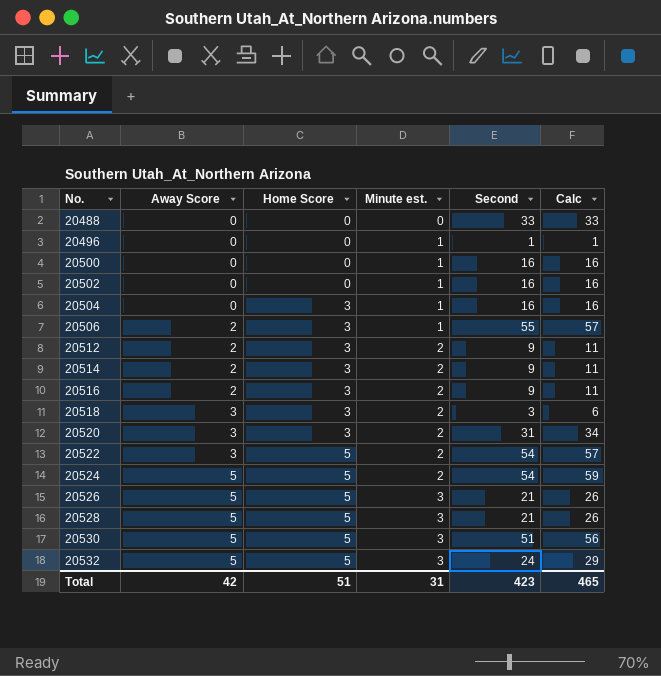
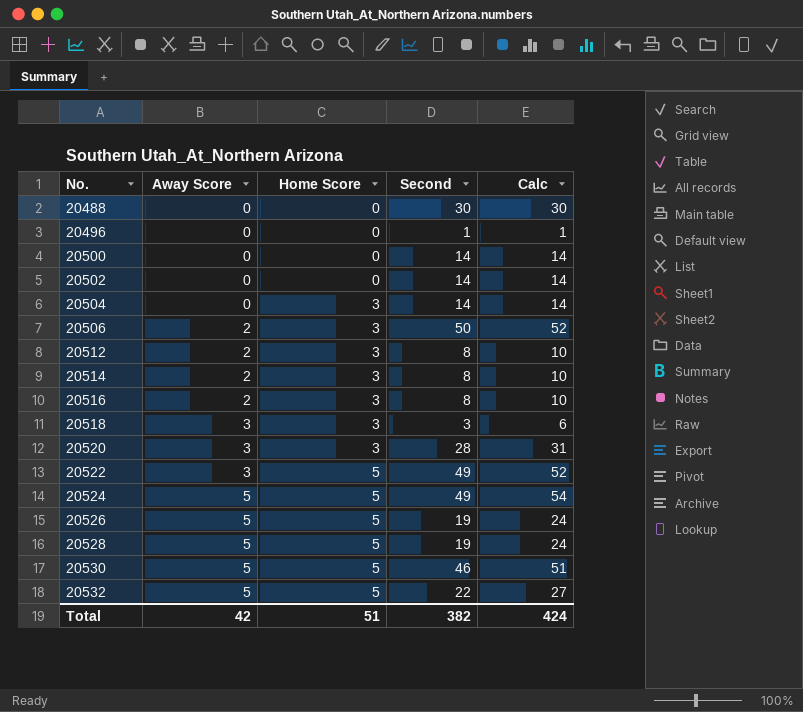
column Minute est. | position: 4 -> none
20488 | Second: 33 -> 30
20488 | Calc: 33 -> 30
20500 | Second: 16 -> 14
20500 | Calc: 16 -> 14
20502 | Second: 16 -> 14
20502 | Calc: 16 -> 14
20504 | Second: 16 -> 14
20504 | Calc: 16 -> 14
20506 | Second: 55 -> 50
20506 | Calc: 57 -> 52
20512 | Second: 9 -> 8
20512 | Calc: 11 -> 10
20514 | Second: 9 -> 8
20514 | Calc: 11 -> 10
20516 | Second: 9 -> 8
20516 | Calc: 11 -> 10
20520 | Second: 31 -> 28
20520 | Calc: 34 -> 31
20522 | Second: 54 -> 49
20522 | Calc: 57 -> 52
20524 | Second: 54 -> 49
20524 | Calc: 59 -> 54
20526 | Second: 21 -> 19
20526 | Calc: 26 -> 24
20528 | Second: 21 -> 19
20528 | Calc: 26 -> 24
20530 | Second: 51 -> 46
20530 | Calc: 56 -> 51
20532 | Second: 24 -> 22
20532 | Calc: 29 -> 27
Total | Second: 423 -> 382
Total | Calc: 465 -> 424

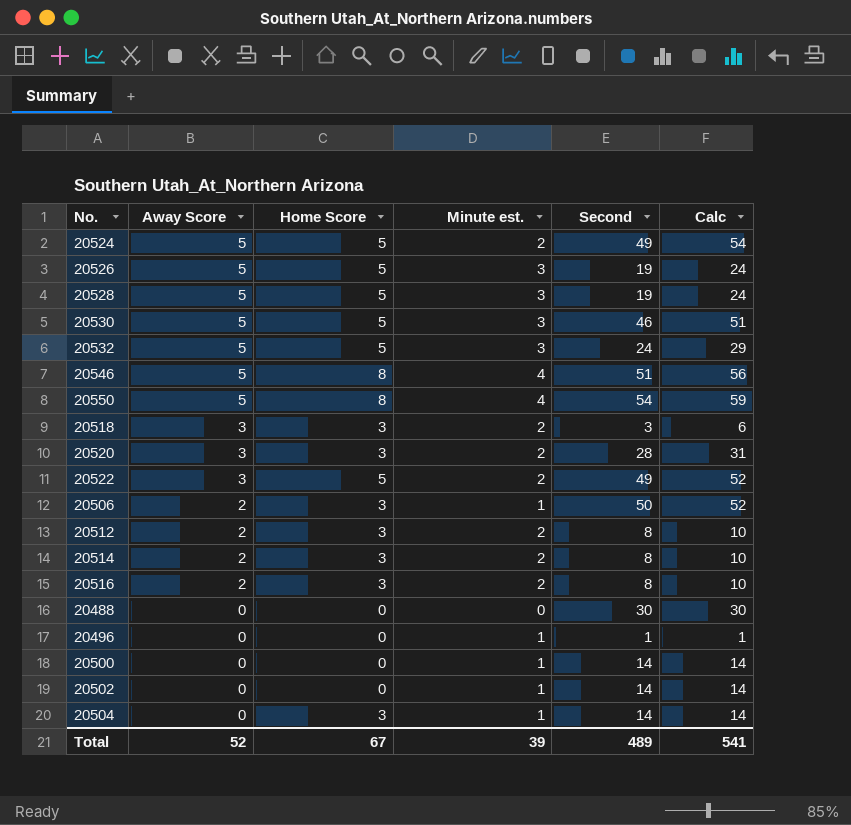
row order: No. ascending -> Away Score descending
column Minute est. | position: none -> 4
20532 | Second: 22 -> 24
20532 | Calc: 27 -> 29
row 20546: none -> 5 | 8 | 4 | 51 | 56
row 20550: none -> 5 | 8 | 4 | 54 | 59
Total | Away Score: 42 -> 52
Total | Home Score: 51 -> 67
Total | Second: 382 -> 489
Total | Calc: 424 -> 541

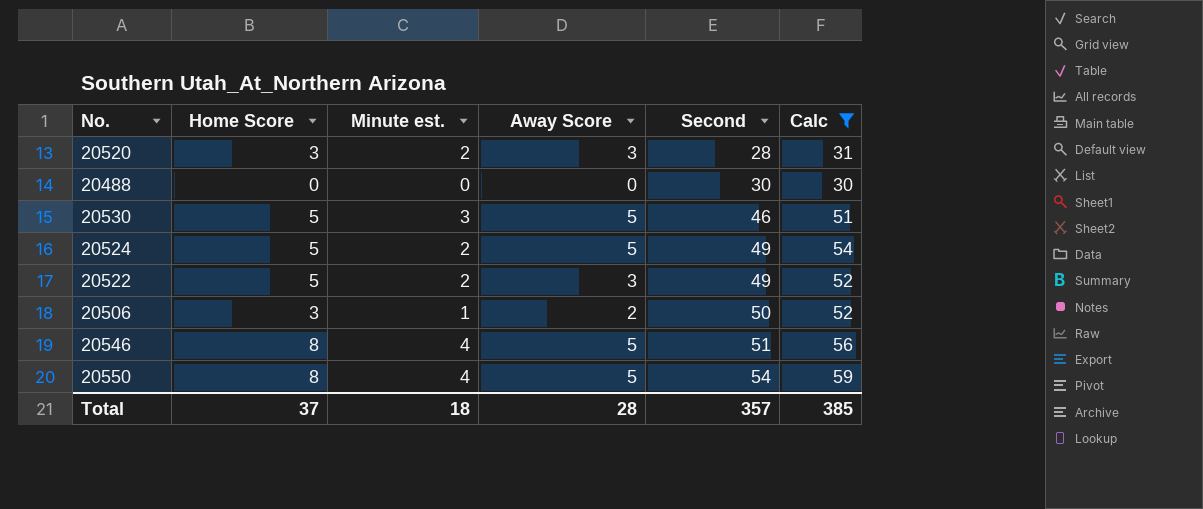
filter: none -> Calc >= 30
row order: Away Score descending -> Second ascending
column Away Score | position: 2 -> 4
Total | Home Score: 67 -> 37
Total | Minute est.: 39 -> 18
Total | Away Score: 52 -> 28
Total | Second: 489 -> 357
Total | Calc: 541 -> 385

